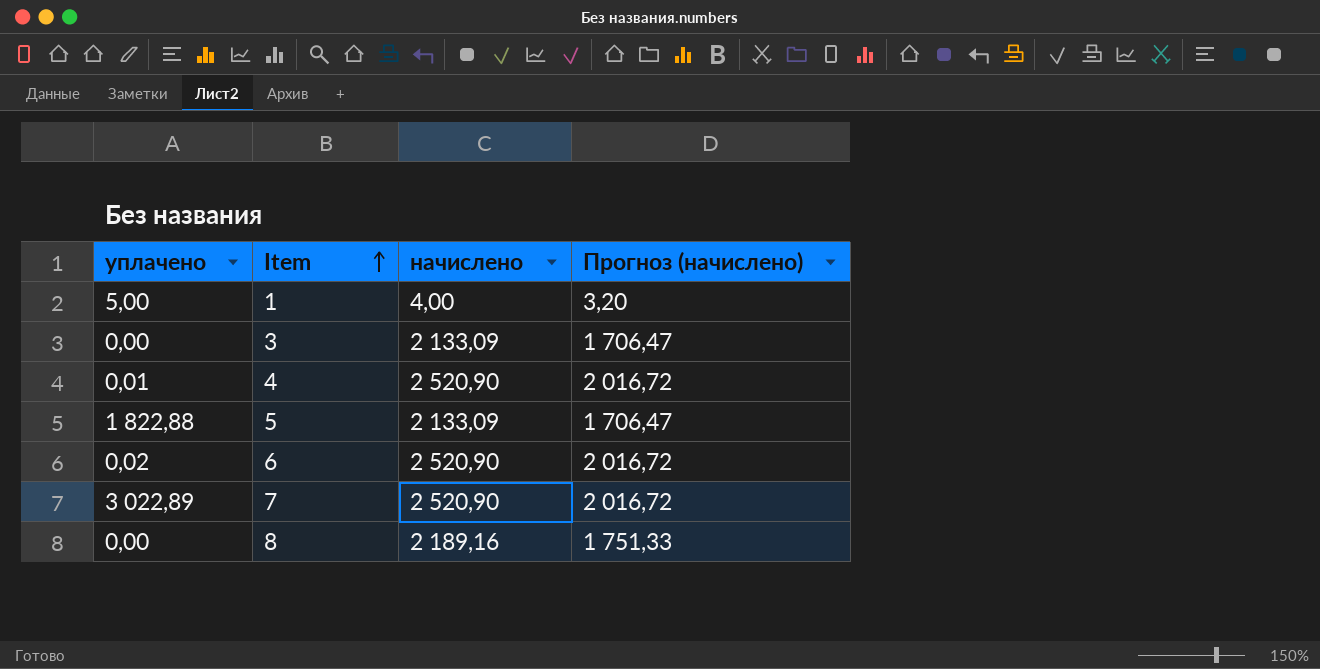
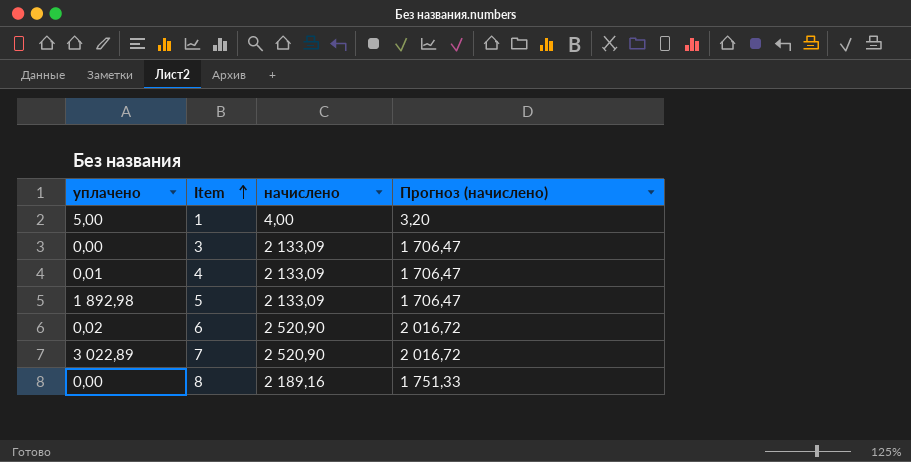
4 | начислено: 2 520,90 -> 2 133,09
4 | Прогноз (начислено): 2 016,72 -> 1 706,47
5 | уплачено: 1 822,88 -> 1 892,98

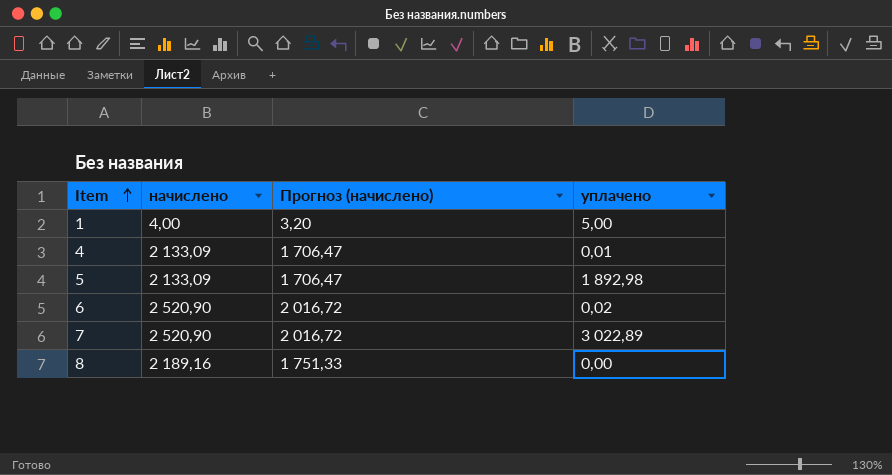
column уплачено | position: 1 -> 4
row 3: 0,00 | 2 133,09 | 1 706,47 -> none

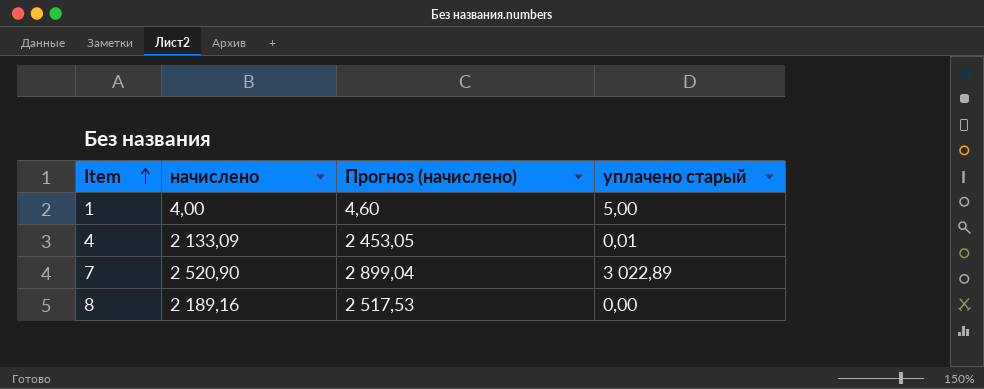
column Прогноз (начислено) | formula: [начислено] * 0,8 -> [начислено] * 1,15
column name: уплачено -> уплачено старый
row 5: 2 133,09 | 1 706,47 | 1 892,98 -> none
row 6: 2 520,90 | 2 016,72 | 0,02 -> none

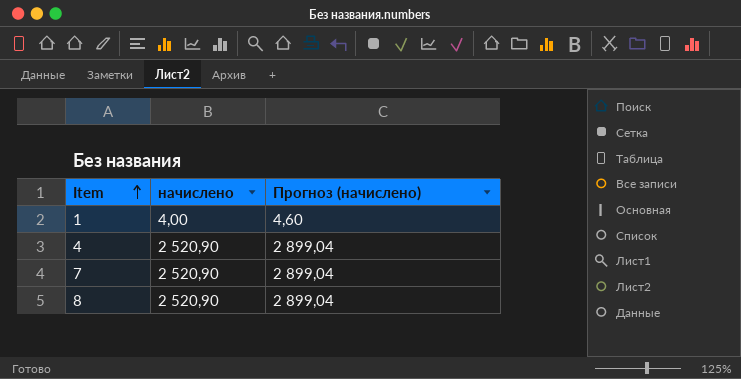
column уплачено старый | position: 4 -> none
4 | начислено: 2 133,09 -> 2 520,90
4 | Прогноз (начислено): 2 453,05 -> 2 899,04
8 | начислено: 2 189,16 -> 2 520,90
8 | Прогноз (начислено): 2 517,53 -> 2 899,04

